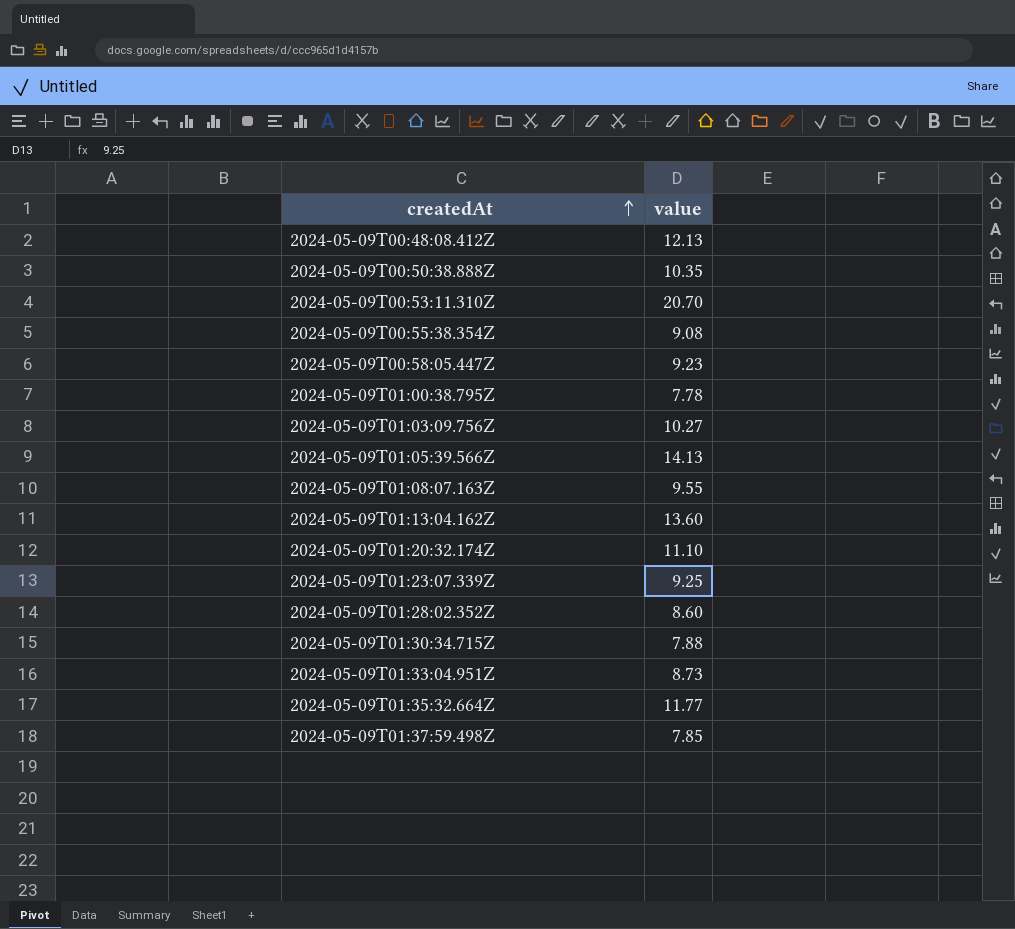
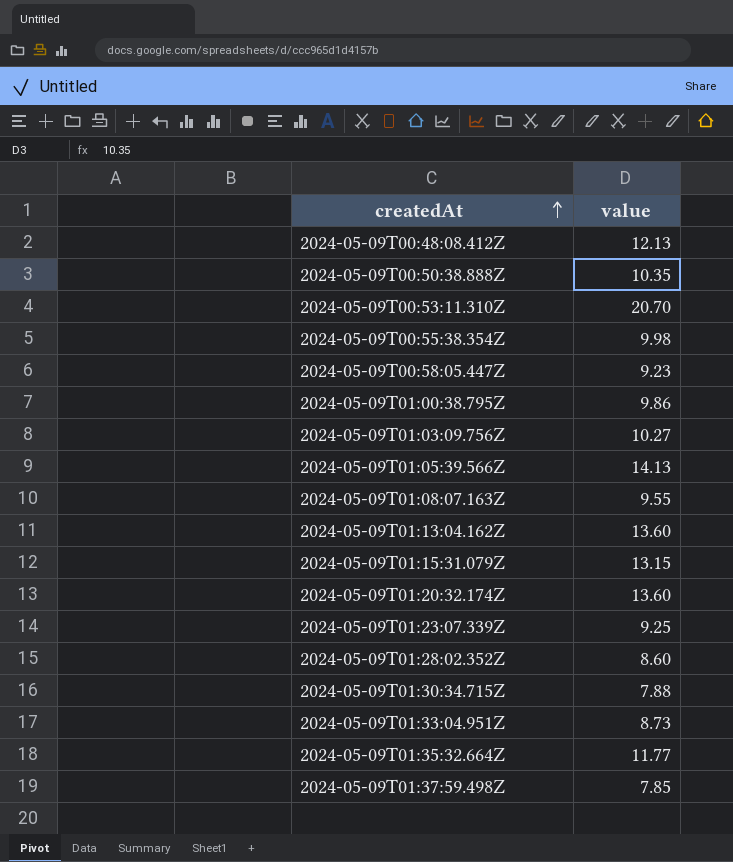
2024-05-09T00:55:38.354Z | value: 9.08 -> 9.98
2024-05-09T01:00:38.795Z | value: 7.78 -> 9.86
row 2024-05-09T01:15:31.079Z: none -> 13.15
2024-05-09T01:20:32.174Z | value: 11.10 -> 13.60

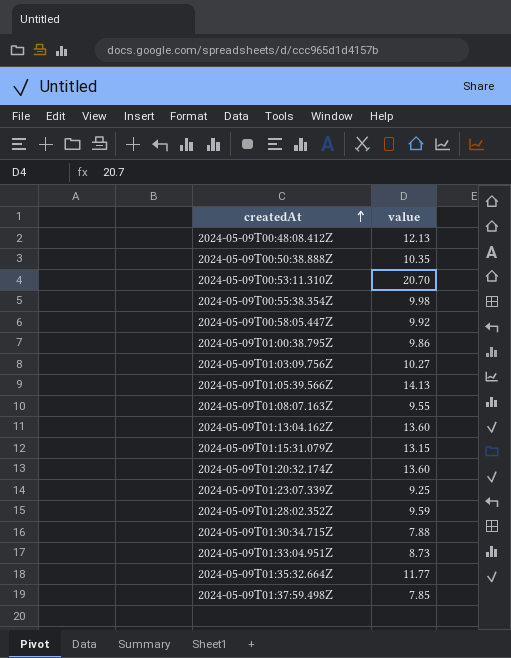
2024-05-09T00:58:05.447Z | value: 9.23 -> 9.92
2024-05-09T01:28:02.352Z | value: 8.60 -> 9.59

